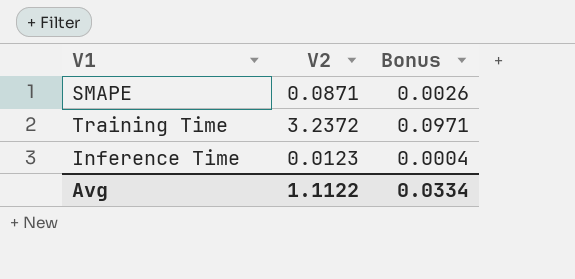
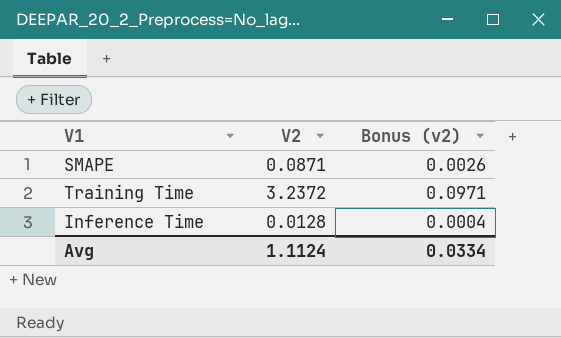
column name: Bonus -> Bonus (v2)
Inference Time | V2: 0.0123 -> 0.0128
Avg | V2: 1.1122 -> 1.1124

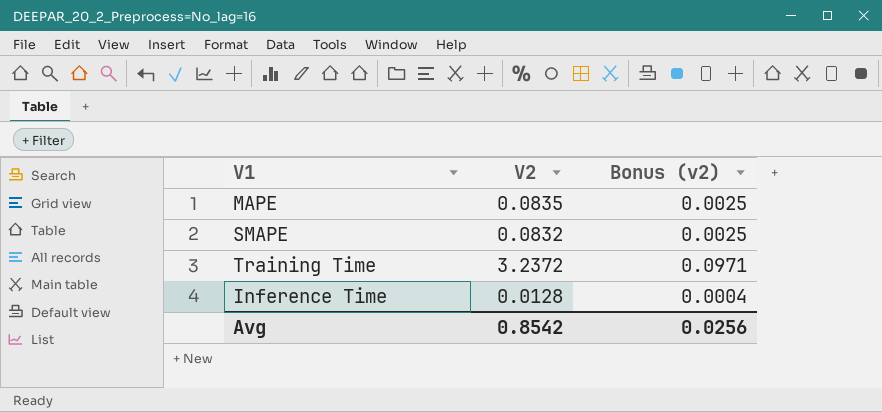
row MAPE: none -> 0.0835 | 0.0025
SMAPE | V2: 0.0871 -> 0.0832
SMAPE | Bonus (v2): 0.0026 -> 0.0025
Avg | V2: 1.1124 -> 0.8542
Avg | Bonus (v2): 0.0334 -> 0.0256

